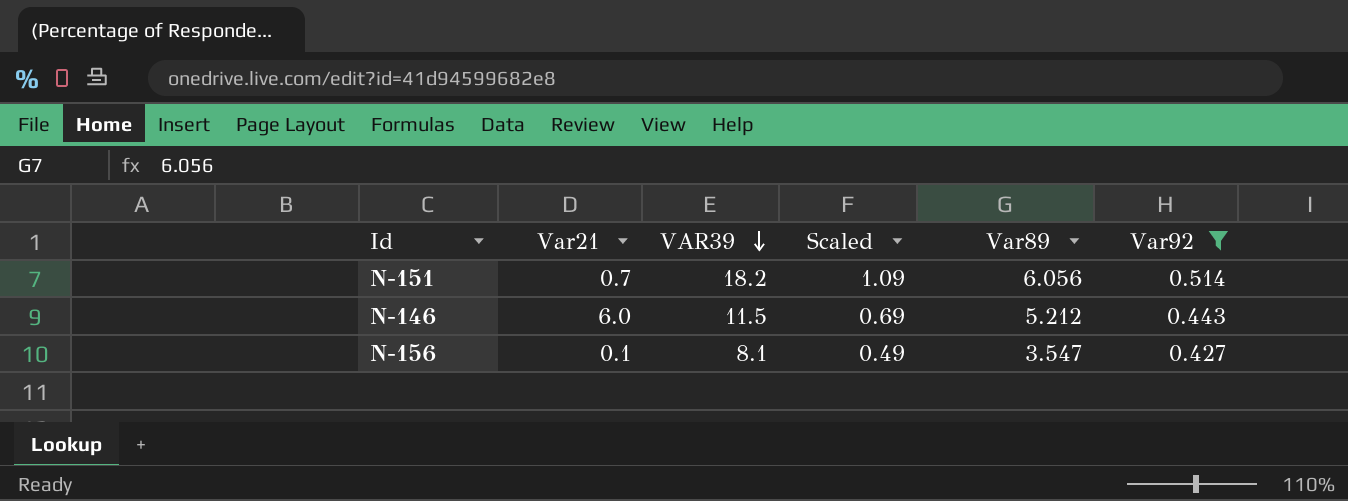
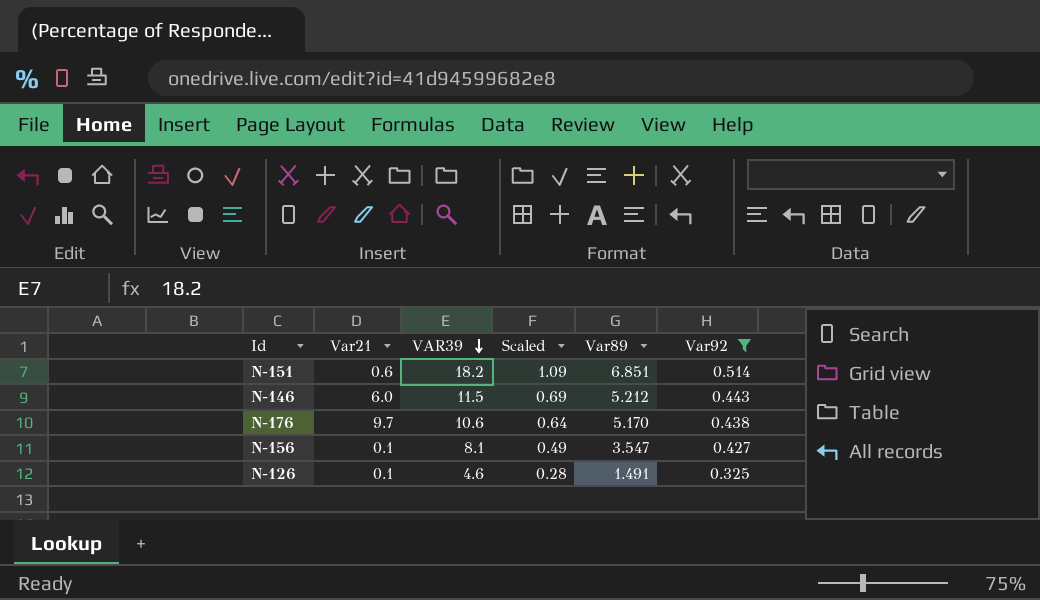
N-151 | Var21: 0.7 -> 0.6
N-151 | Var89: 6.056 -> 6.851
row N-176: none -> 9.7 | 10.6 | 0.64 | 5.170 | 0.438
row N-126: none -> 0.1 | 4.6 | 0.28 | 1.491 | 0.325

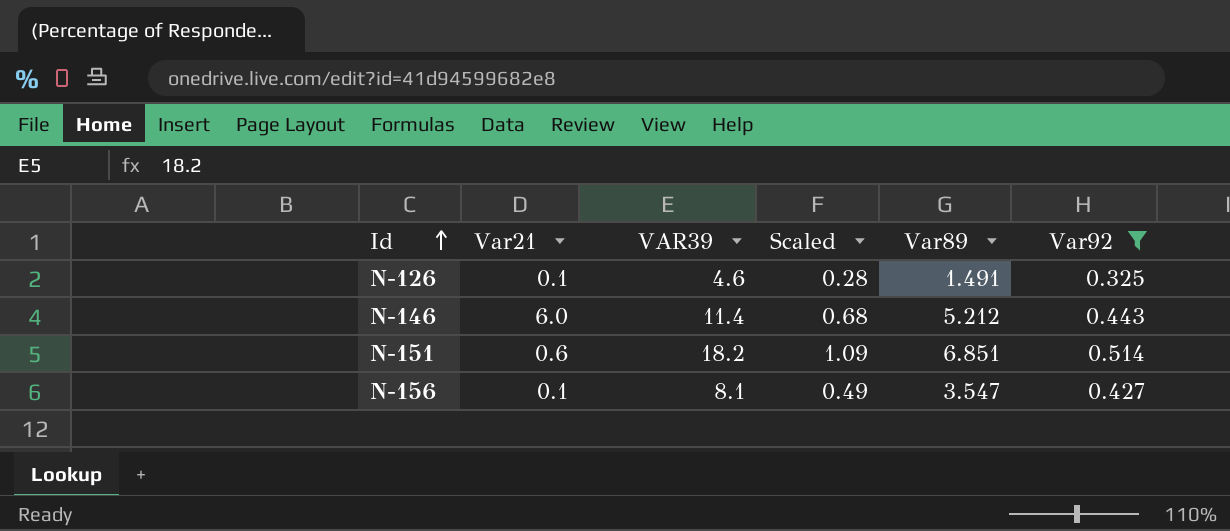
row order: VAR39 descending -> Id ascending
row N-176: 9.7 | 10.6 | 0.64 | 5.170 | 0.438 -> none
N-146 | VAR39: 11.5 -> 11.4
N-146 | Scaled: 0.69 -> 0.68

